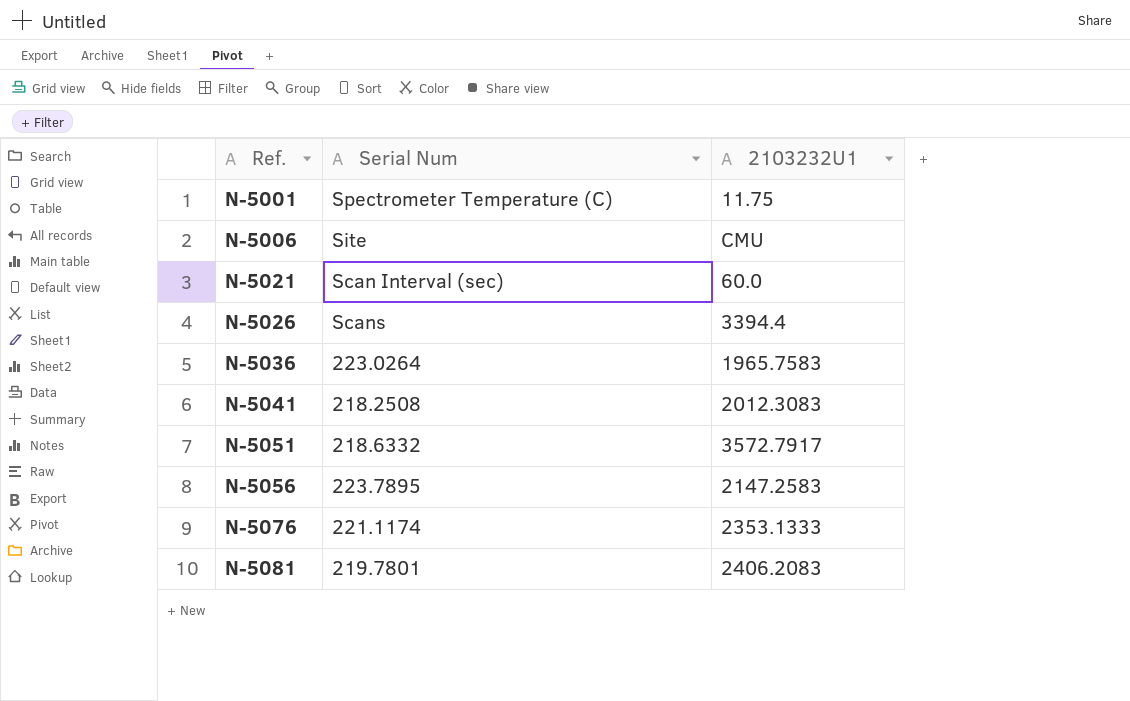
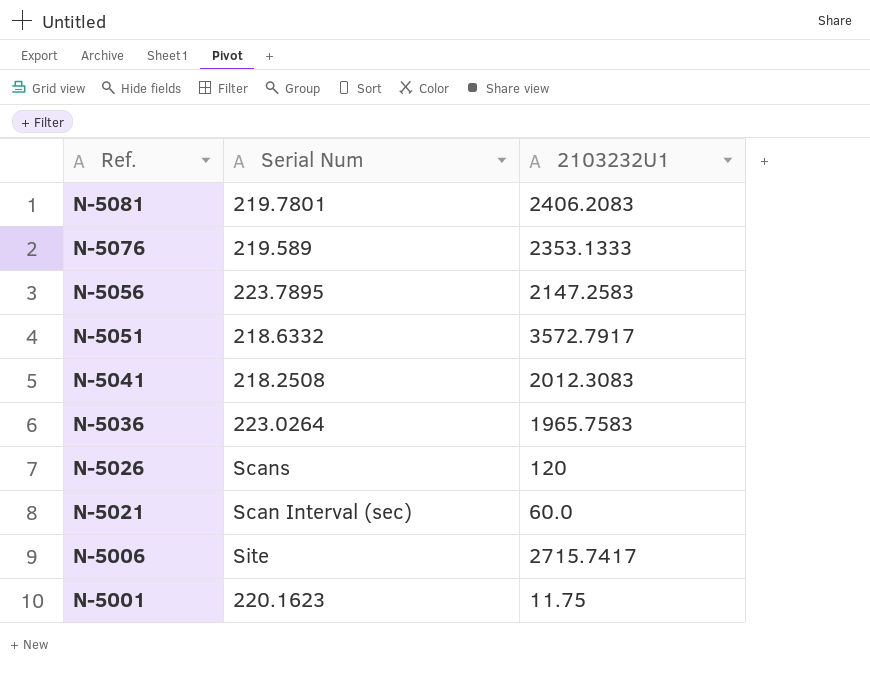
row order: Ref. ascending -> Ref. descending
N-5076 | Serial Num: 221.1174 -> 219.589
N-5026 | 2103232U1: 3394.4 -> 120
N-5006 | 2103232U1: CMU -> 2715.7417
N-5001 | Serial Num: Spectrometer Temperature (C) -> 220.1623

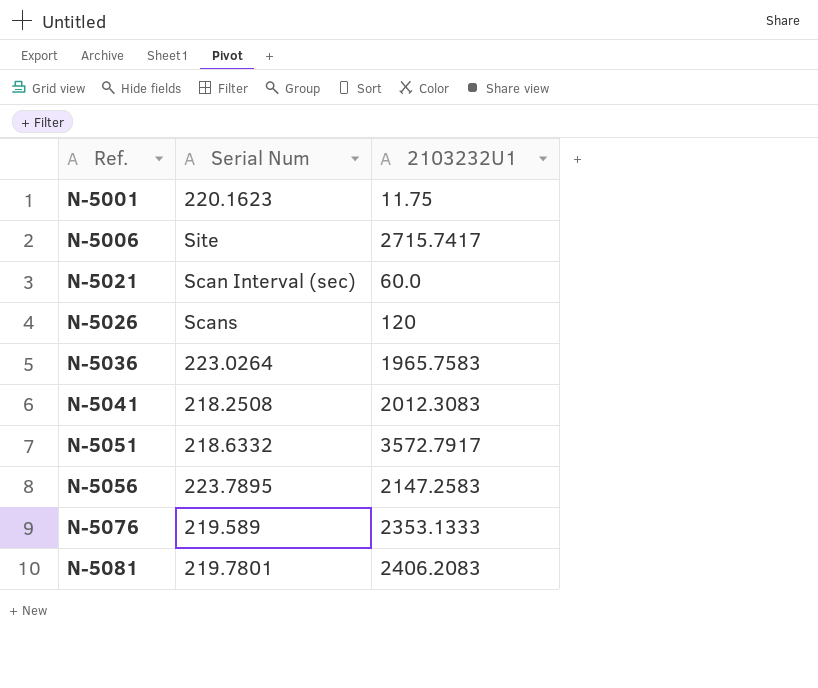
row order: Ref. descending -> Ref. ascending

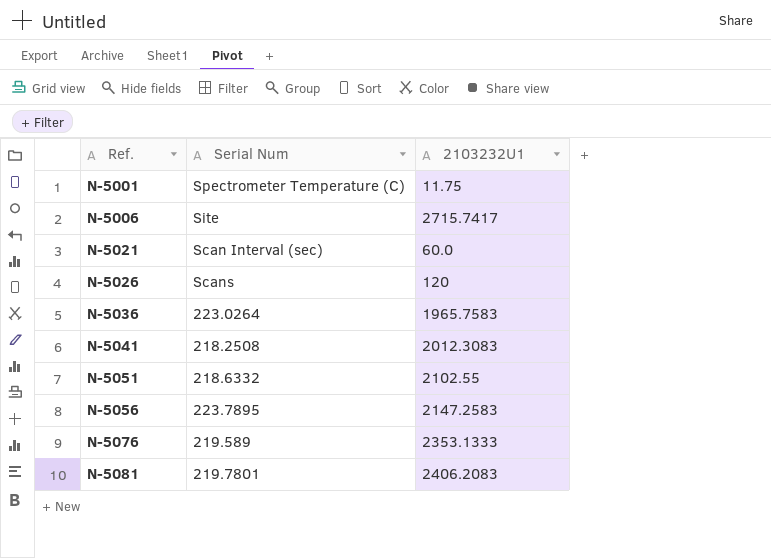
N-5001 | Serial Num: 220.1623 -> Spectrometer Temperature (C)
N-5051 | 2103232U1: 3572.7917 -> 2102.55

